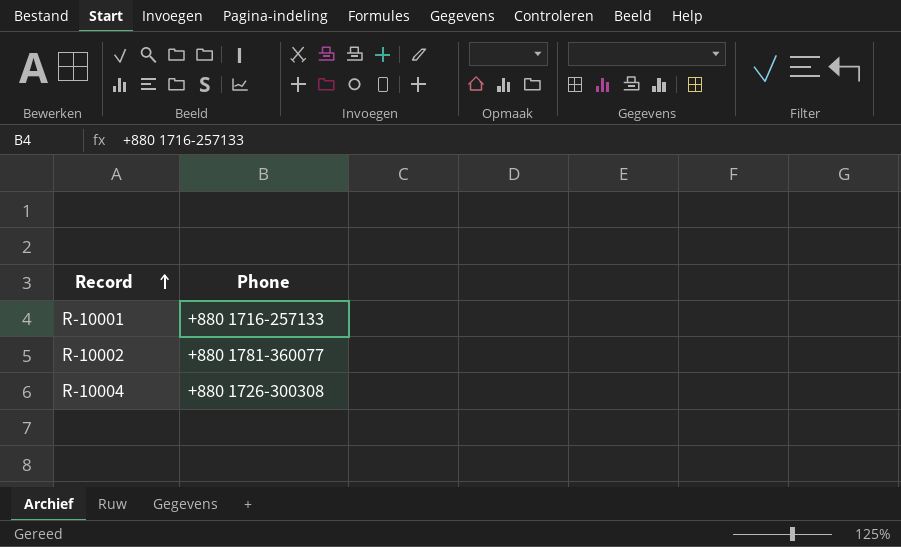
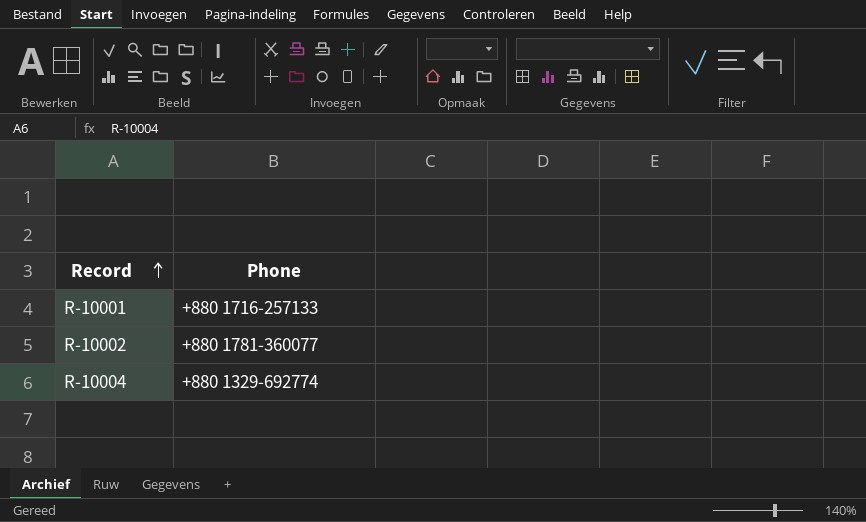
R-10004 | Phone: +880 1726-300308 -> +880 1329-692774

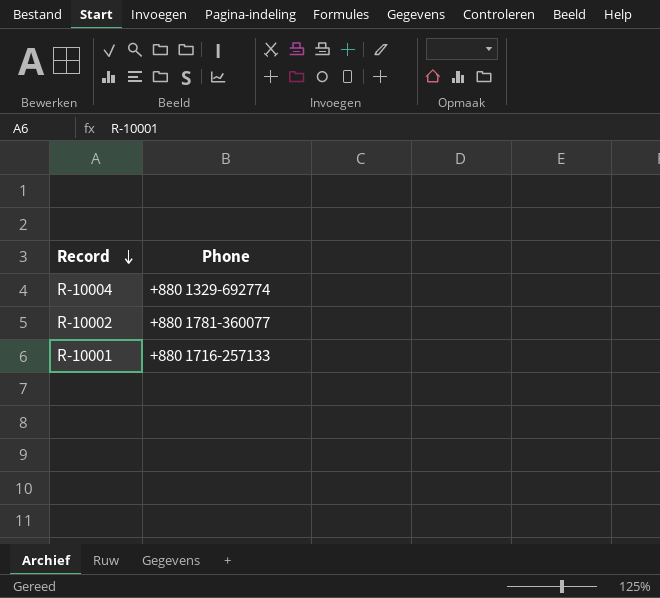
row order: Record ascending -> Record descending

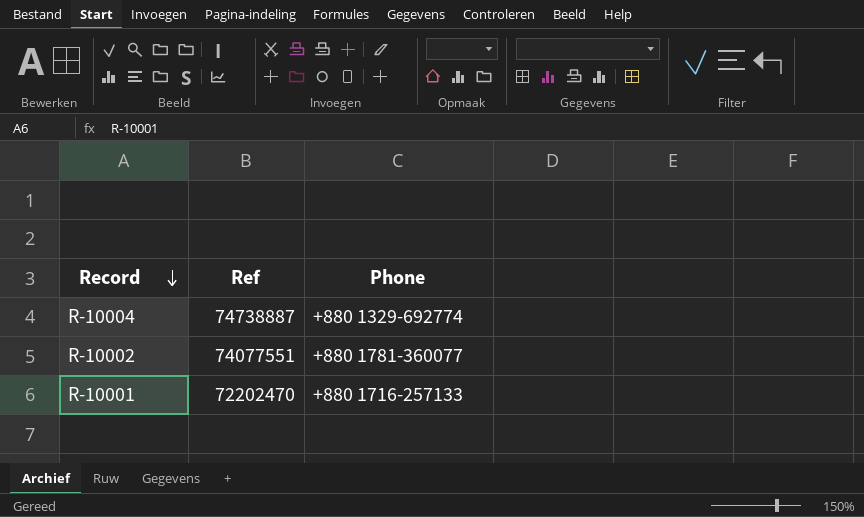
column Ref | position: none -> 2

